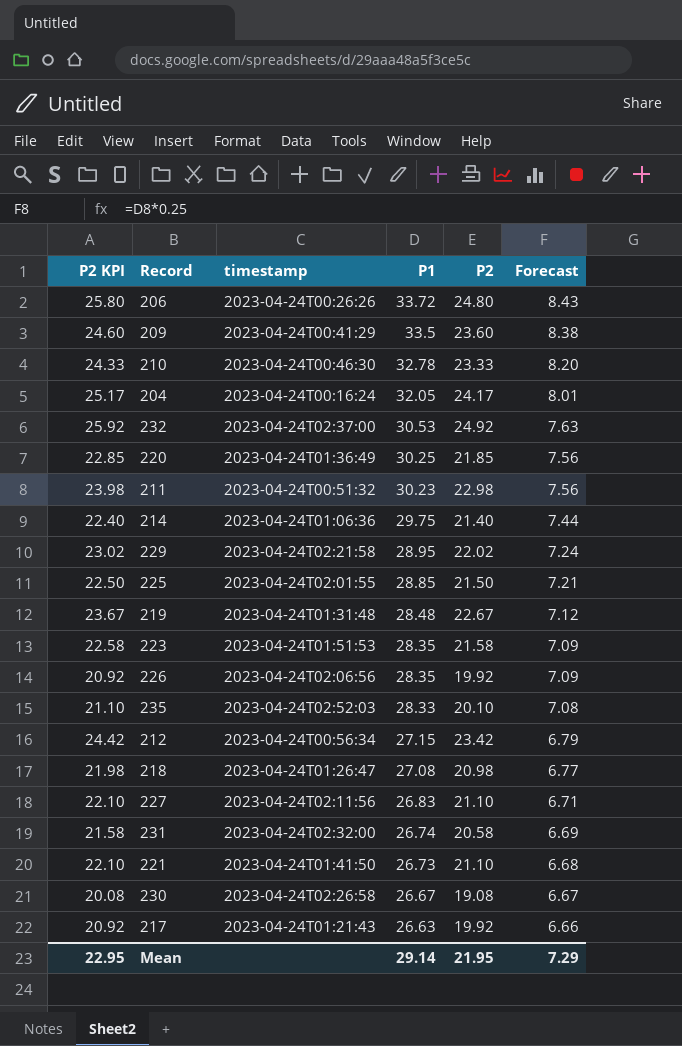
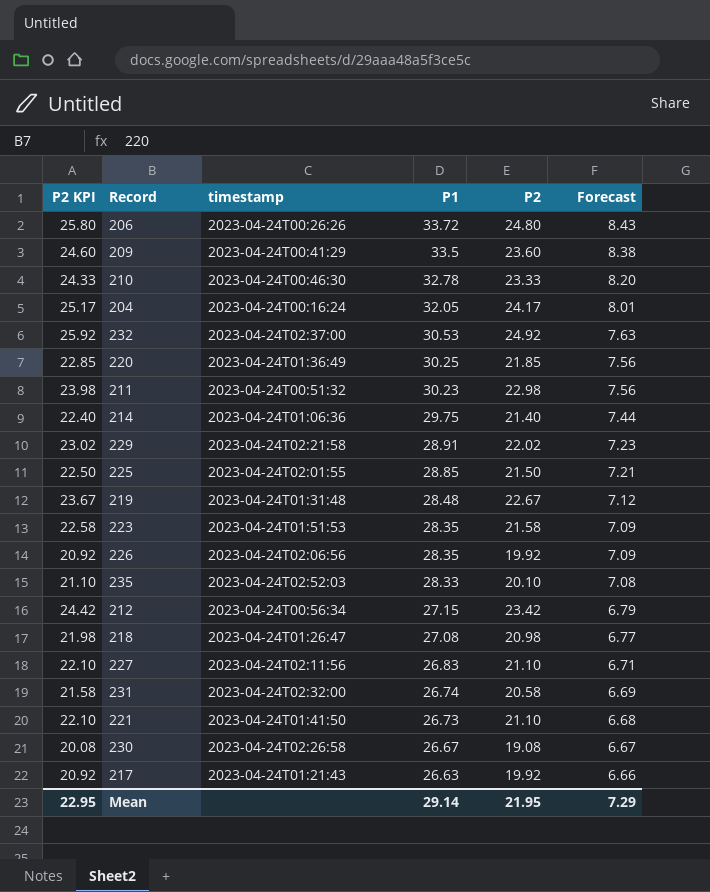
229 | P1: 28.95 -> 28.91
229 | Forecast: 7.24 -> 7.23

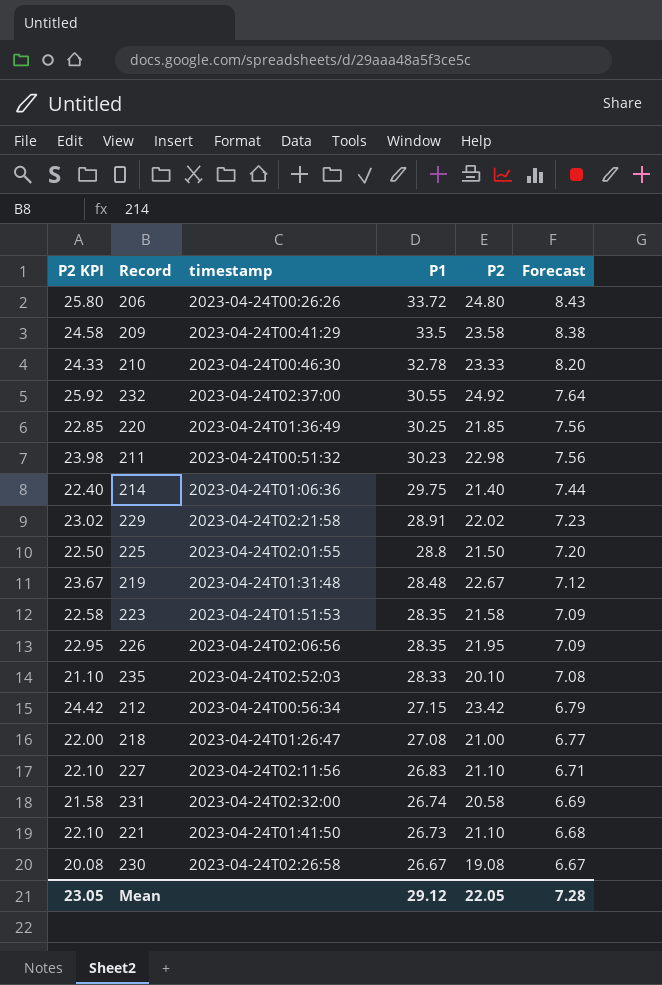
row 204: 25.17 | 2023-04-24T00:16:24 | 32.05 | 24.17 | 8.01 -> none
row 217: 20.92 | 2023-04-24T01:21:43 | 26.63 | 19.92 | 6.66 -> none
209 | P2 KPI: 24.60 -> 24.58
209 | P2: 23.60 -> 23.58
232 | P1: 30.53 -> 30.55
232 | Forecast: 7.63 -> 7.64
225 | P1: 28.85 -> 28.8
225 | Forecast: 7.21 -> 7.20
226 | P2 KPI: 20.92 -> 22.95
226 | P2: 19.92 -> 21.95
218 | P2 KPI: 21.98 -> 22.00
218 | P2: 20.98 -> 21.00
Mean | P2 KPI: 22.95 -> 23.05
Mean | P1: 29.14 -> 29.12
Mean | P2: 21.95 -> 22.05
Mean | Forecast: 7.29 -> 7.28

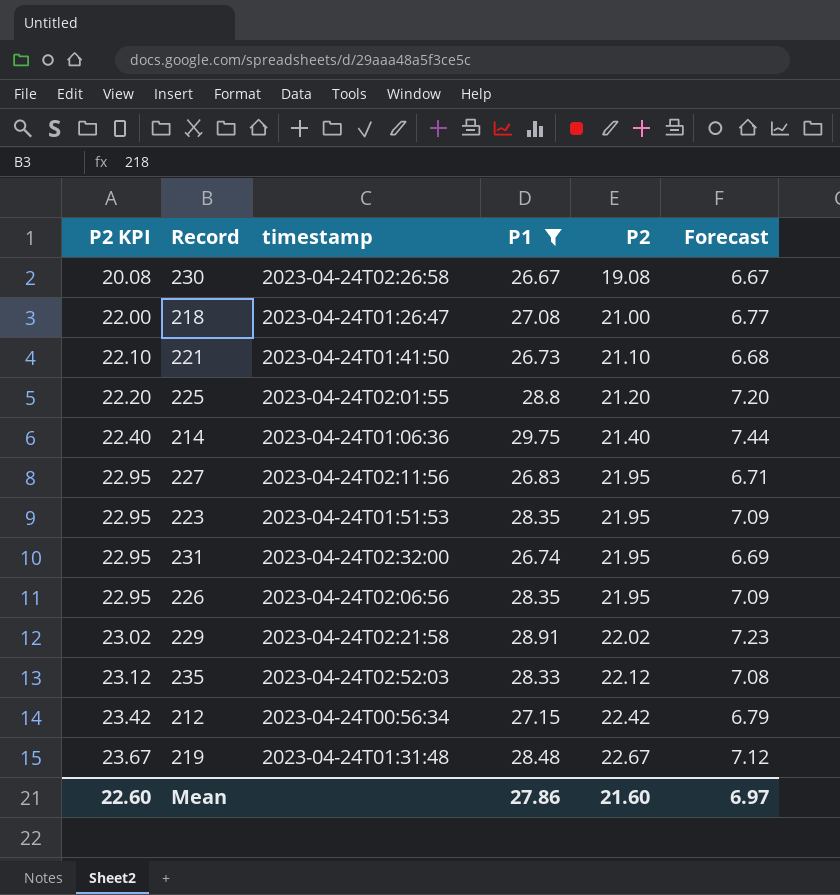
filter: none -> P1 <= 29.75
row order: P1 descending -> P2 KPI ascending
225 | P2 KPI: 22.50 -> 22.20
225 | P2: 21.50 -> 21.20
227 | P2 KPI: 22.10 -> 22.95
227 | P2: 21.10 -> 21.95
223 | P2 KPI: 22.58 -> 22.95
223 | P2: 21.58 -> 21.95
231 | P2 KPI: 21.58 -> 22.95
231 | P2: 20.58 -> 21.95
235 | P2 KPI: 21.10 -> 23.12
235 | P2: 20.10 -> 22.12
212 | P2 KPI: 24.42 -> 23.42
212 | P2: 23.42 -> 22.42
Mean | P2 KPI: 23.05 -> 22.60
Mean | P1: 29.12 -> 27.86
Mean | P2: 22.05 -> 21.60
Mean | Forecast: 7.28 -> 6.97

